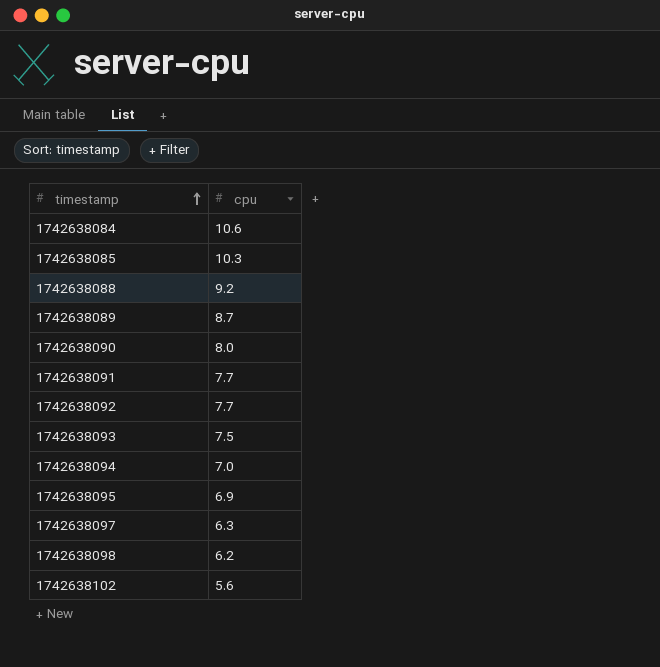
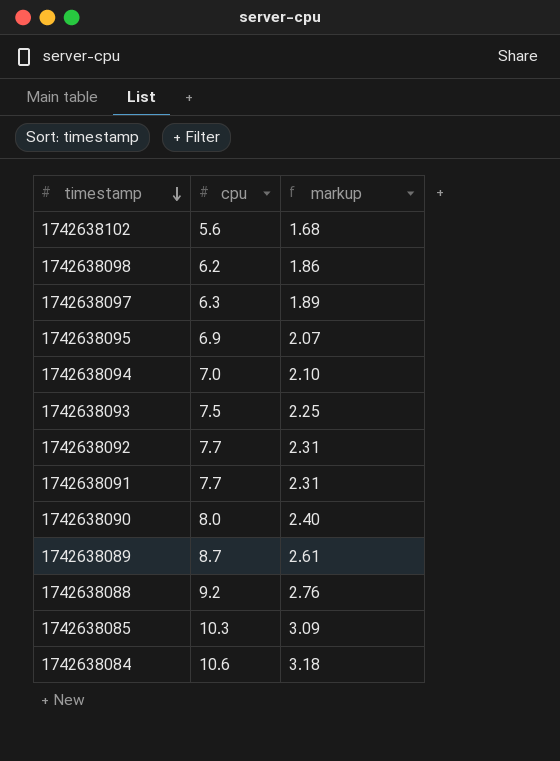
row order: timestamp ascending -> timestamp descending
column markup | formula: none -> [cpu] * 0.3

